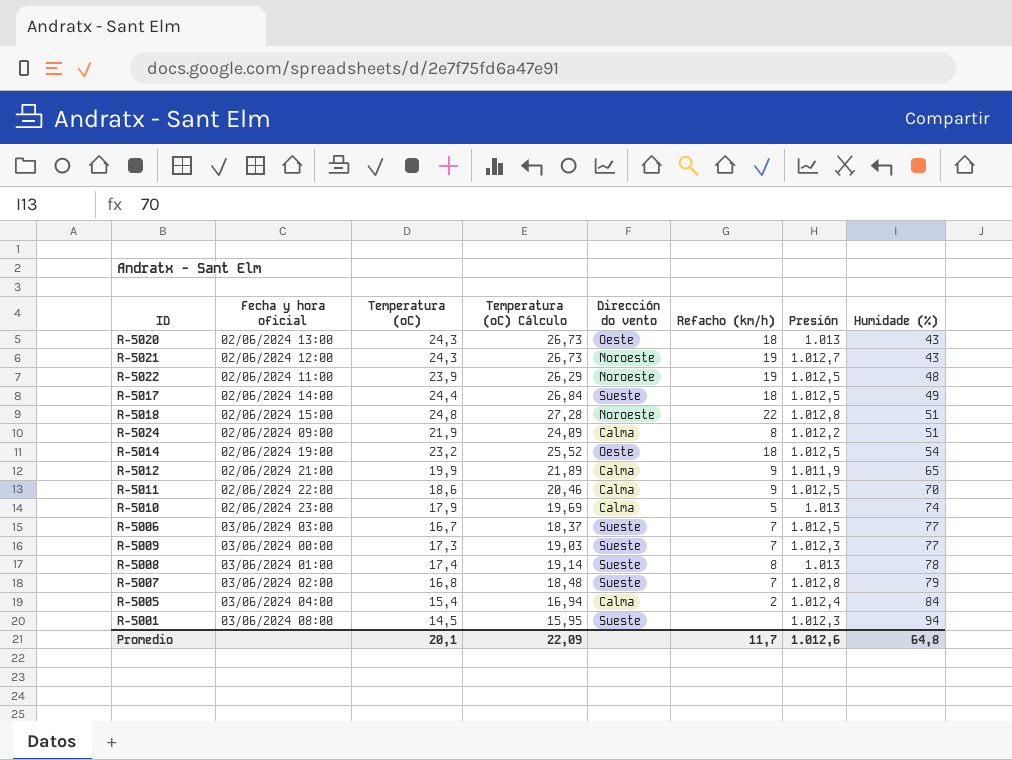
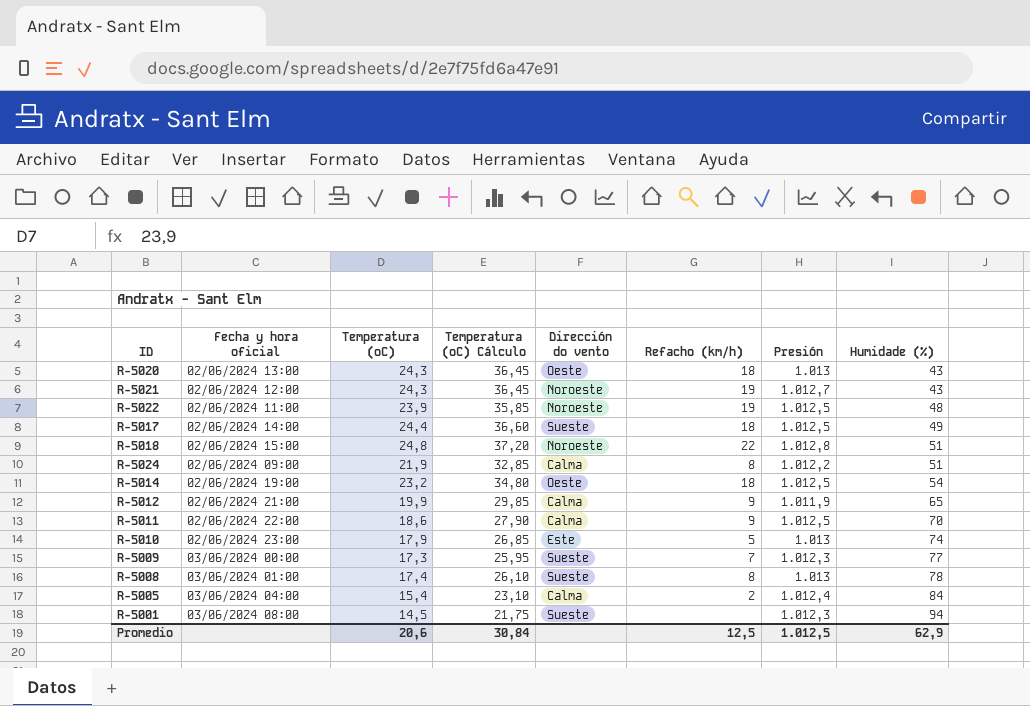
column Temperatura (ºC) Cálculo | formula: [Temperatura (ºC)] * 1,1 -> [Temperatura (ºC)] * 1,5
row R-5006: 03/06/2024 03:00 | 16,7 | 18,37 | Sueste | 7 | 1.012,5 | 77 -> none
row R-5007: 03/06/2024 02:00 | 16,8 | 18,48 | Sueste | 7 | 1.012,8 | 79 -> none
R-5010 | Dirección do vento: Calma -> Este
Promedio | Temperatura (ºC): 20,1 -> 20,6
Promedio | Temperatura (ºC) Cálculo: 22,09 -> 30,84
Promedio | Refacho (km/h): 11,7 -> 12,5
Promedio | Presión: 1.012,6 -> 1.012,5
Promedio | Humidade (%): 64,8 -> 62,9

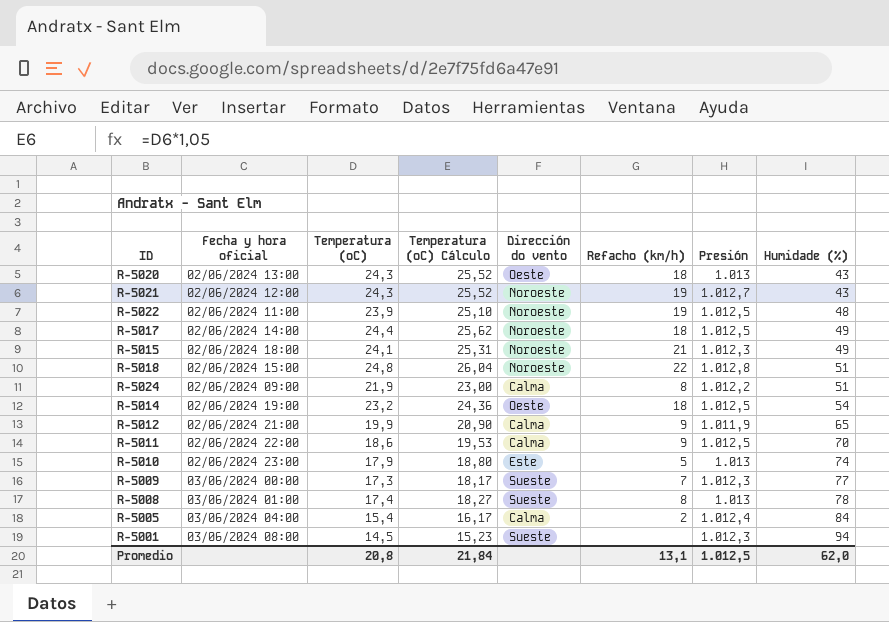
column Temperatura (ºC) Cálculo | formula: [Temperatura (ºC)] * 1,5 -> [Temperatura (ºC)] * 1,05
R-5017 | Dirección do vento: Sueste -> Noroeste
row R-5015: none -> 02/06/2024 18:00 | 24,1 | 25,31 | Noroeste | 21 | 1.012,3 | 49
Promedio | Temperatura (ºC): 20,6 -> 20,8
Promedio | Temperatura (ºC) Cálculo: 30,84 -> 21,84
Promedio | Refacho (km/h): 12,5 -> 13,1
Promedio | Humidade (%): 62,9 -> 62,0

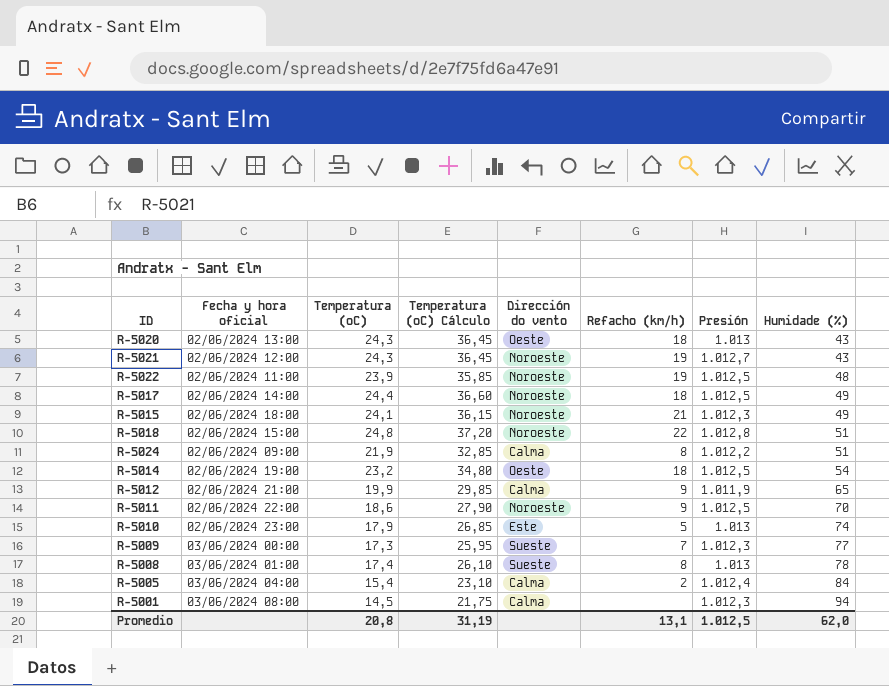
column Temperatura (ºC) Cálculo | formula: [Temperatura (ºC)] * 1,05 -> [Temperatura (ºC)] * 1,5
R-5011 | Dirección do vento: Calma -> Noroeste
R-5001 | Dirección do vento: Sueste -> Calma
Promedio | Temperatura (ºC) Cálculo: 21,84 -> 31,19

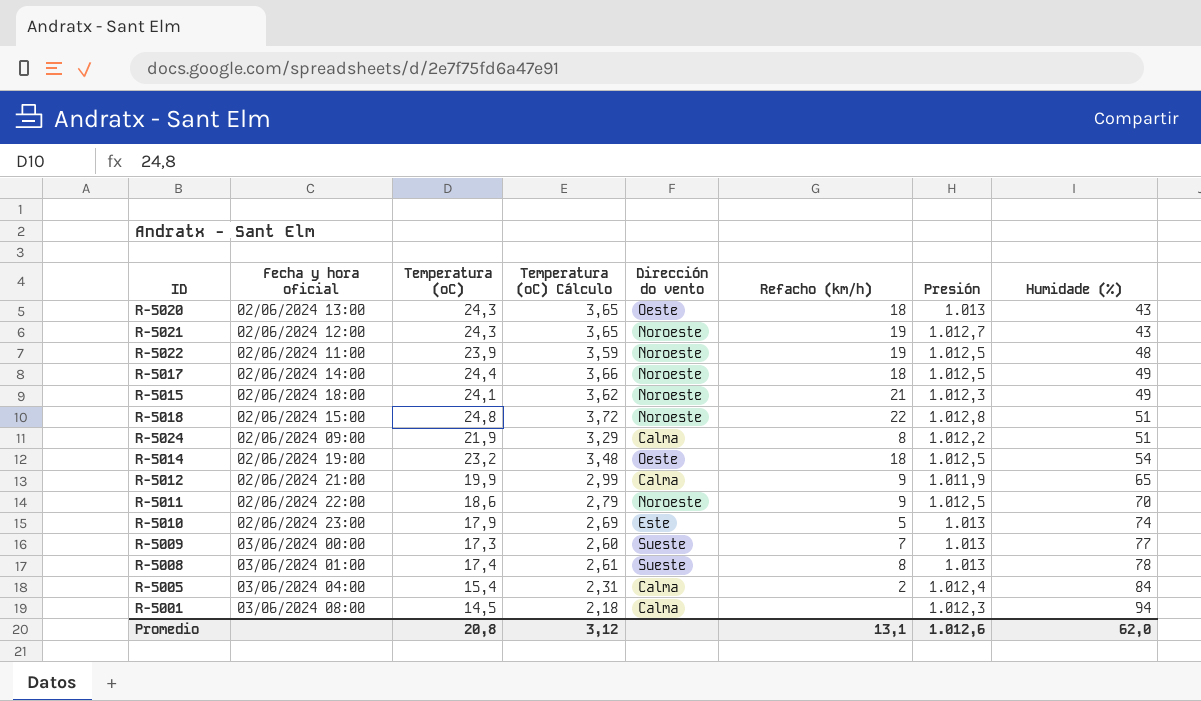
column Temperatura (ºC) Cálculo | formula: [Temperatura (ºC)] * 1,5 -> [Temperatura (ºC)] * 0,15
R-5009 | Presión: 1.012,3 -> 1.013
Promedio | Temperatura (ºC) Cálculo: 31,19 -> 3,12
Promedio | Presión: 1.012,5 -> 1.012,6

